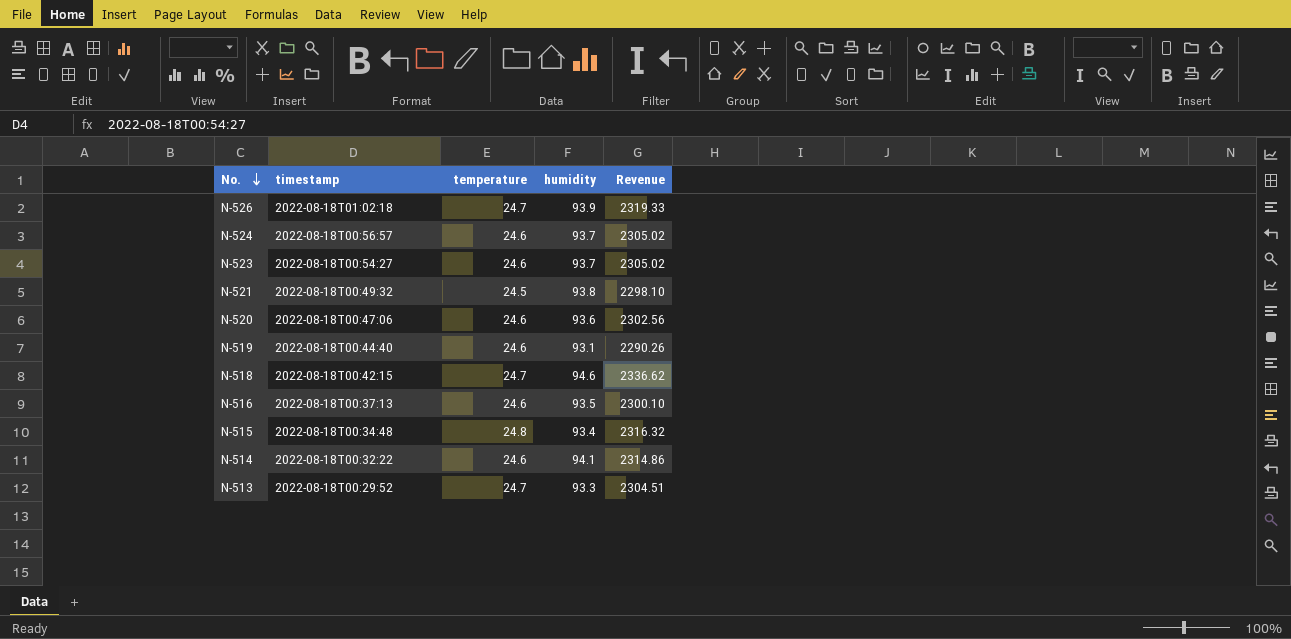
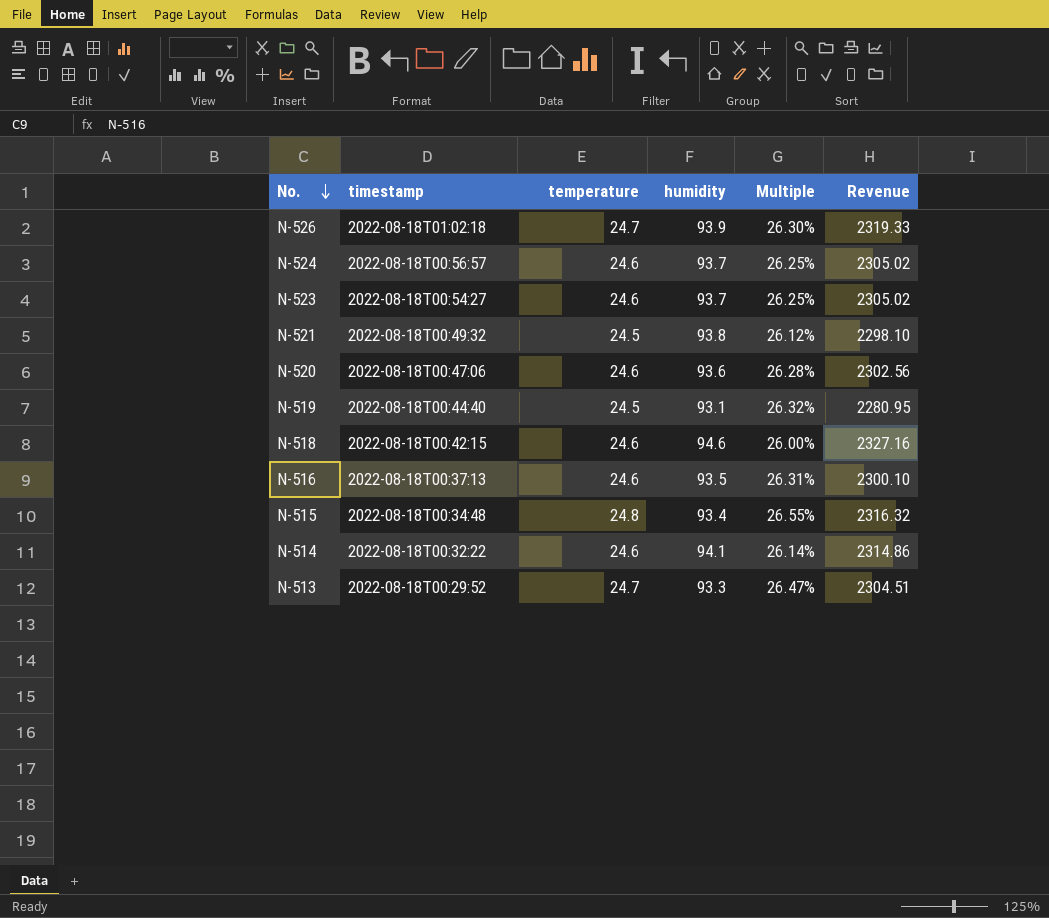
column Multiple | formula: none -> [temperature] / [humidity]
N-519 | temperature: 24.6 -> 24.5
N-519 | Revenue: 2290.26 -> 2280.95
N-518 | temperature: 24.7 -> 24.6
N-518 | Revenue: 2336.62 -> 2327.16

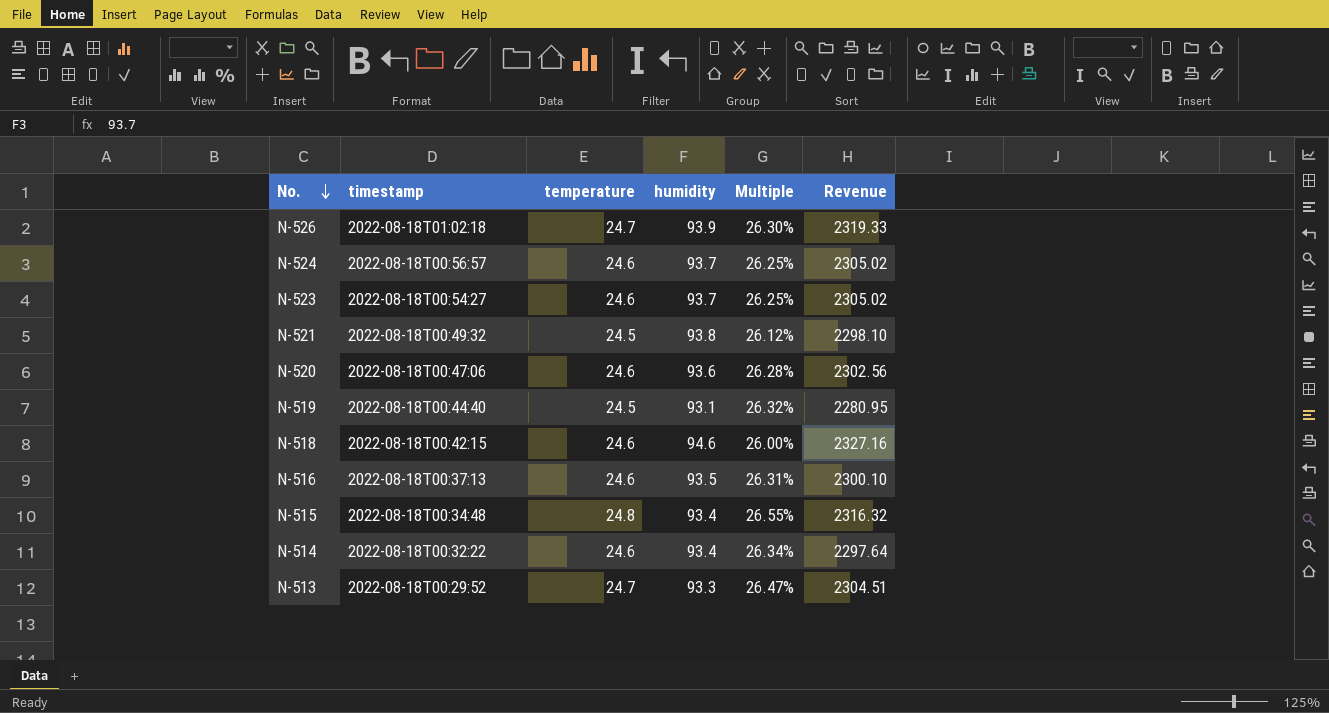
N-514 | humidity: 94.1 -> 93.4
N-514 | Multiple: 26.14% -> 26.34%
N-514 | Revenue: 2314.86 -> 2297.64

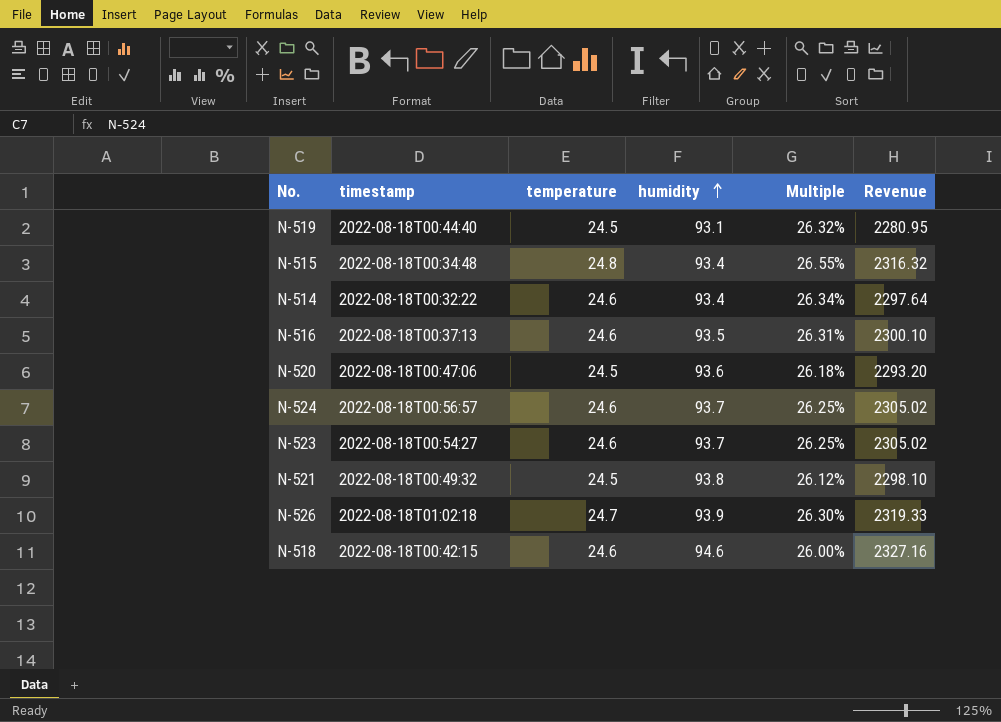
row order: No. descending -> humidity ascending
row N-513: 2022-08-18T00:29:52 | 24.7 | 93.3 | 26.47% | 2304.51 -> none
N-520 | temperature: 24.6 -> 24.5
N-520 | Multiple: 26.28% -> 26.18%
N-520 | Revenue: 2302.56 -> 2293.20

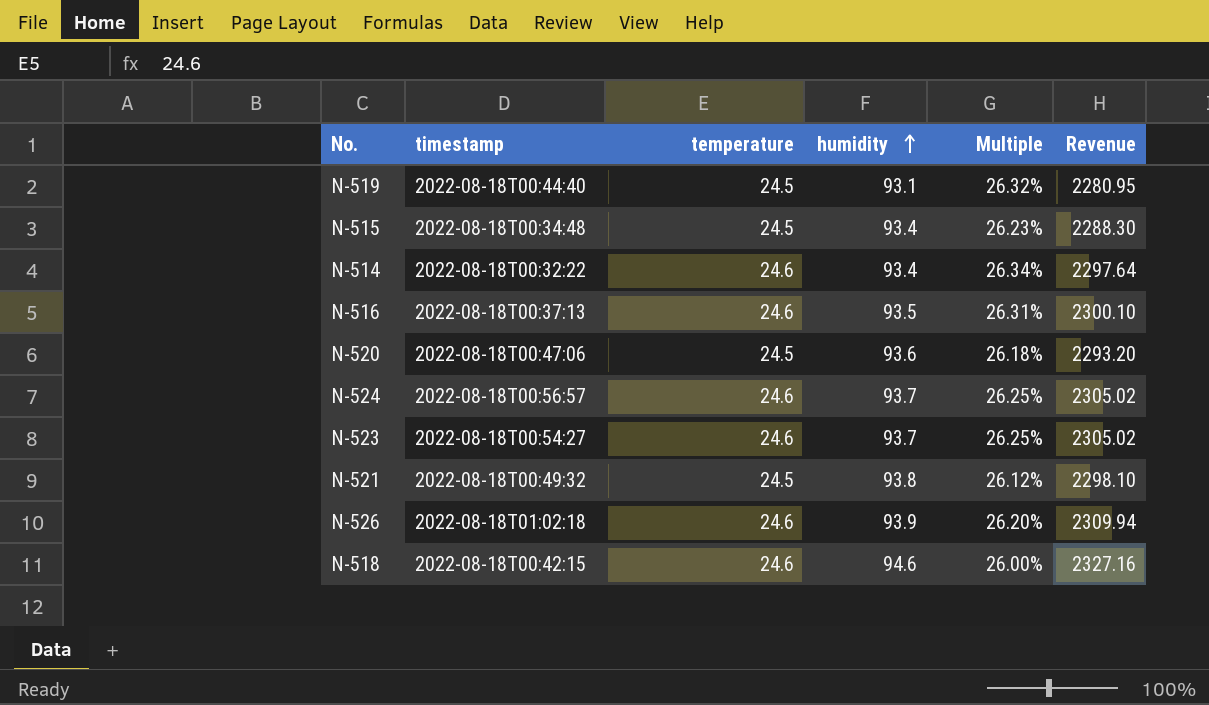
N-515 | temperature: 24.8 -> 24.5
N-515 | Multiple: 26.55% -> 26.23%
N-515 | Revenue: 2316.32 -> 2288.30
N-526 | temperature: 24.7 -> 24.6
N-526 | Multiple: 26.30% -> 26.20%
N-526 | Revenue: 2319.33 -> 2309.94

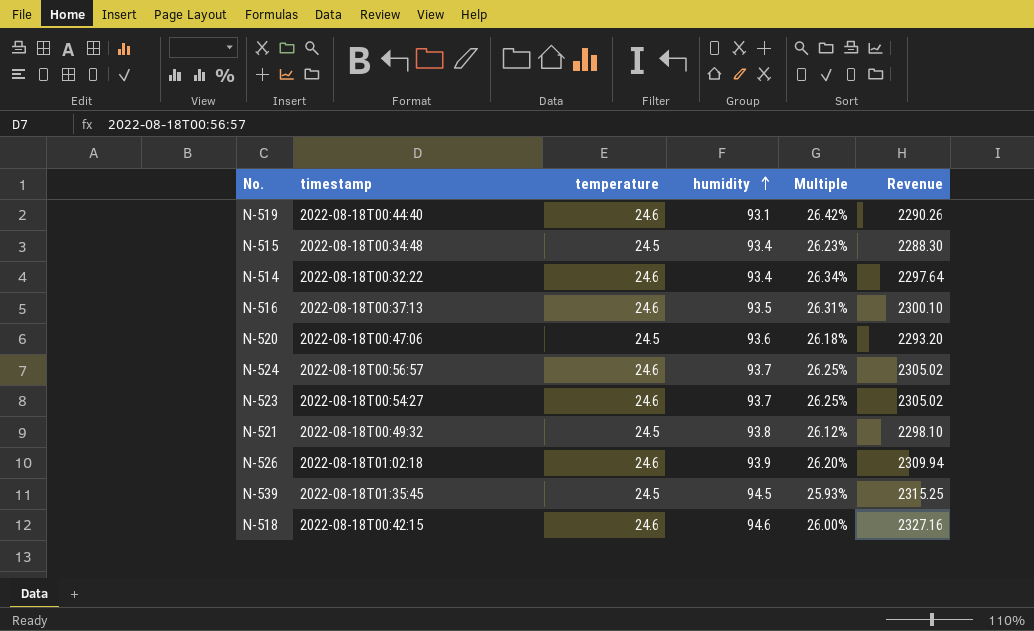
N-519 | temperature: 24.5 -> 24.6
N-519 | Multiple: 26.32% -> 26.42%
N-519 | Revenue: 2280.95 -> 2290.26
row N-539: none -> 2022-08-18T01:35:45 | 24.5 | 94.5 | 25.93% | 2315.25

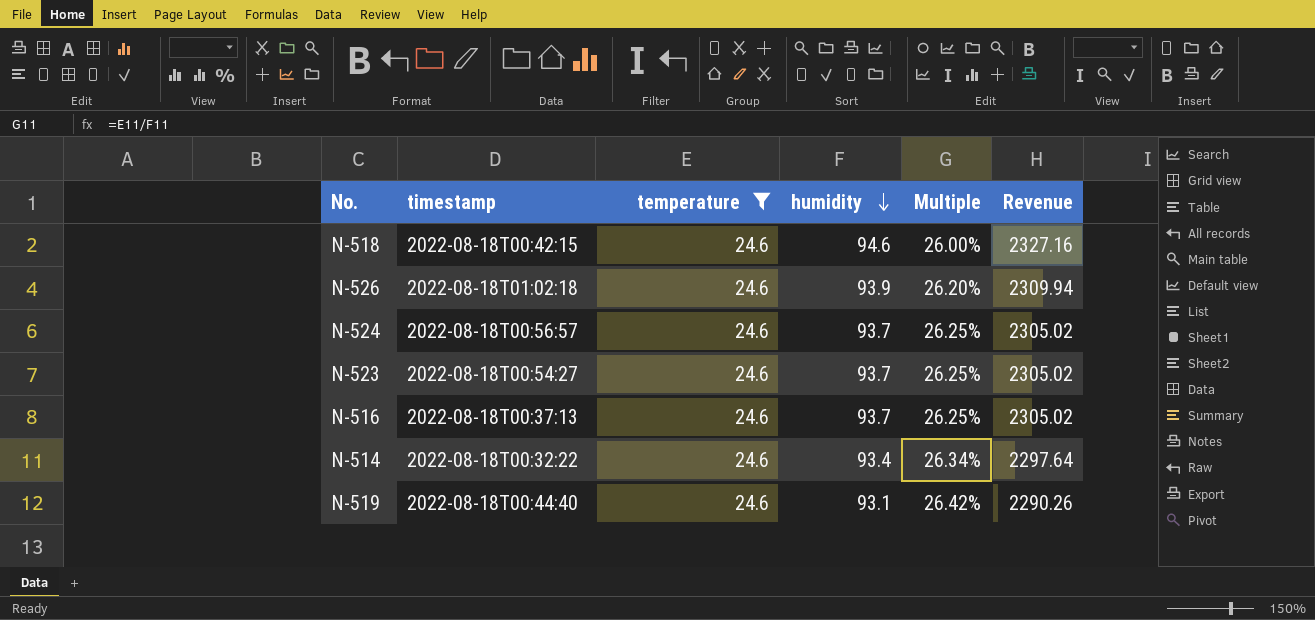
filter: none -> temperature = 24.6
row order: humidity ascending -> humidity descending
N-516 | humidity: 93.5 -> 93.7
N-516 | Multiple: 26.31% -> 26.25%
N-516 | Revenue: 2300.10 -> 2305.02

